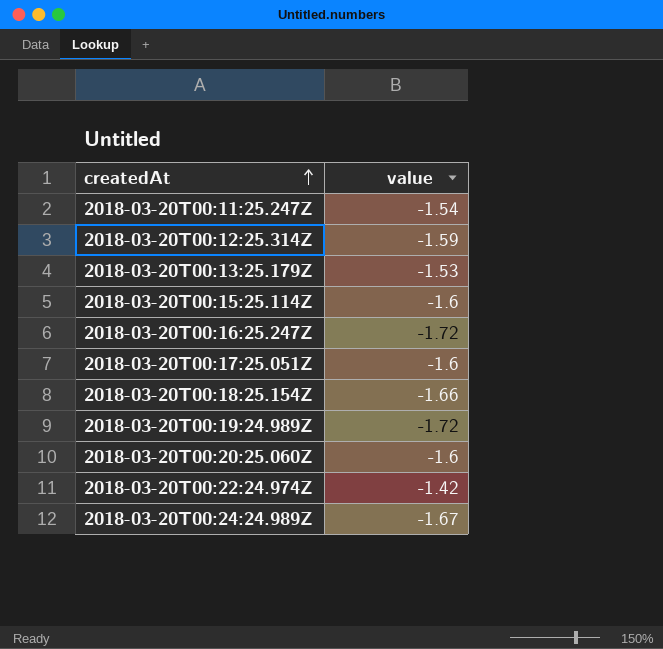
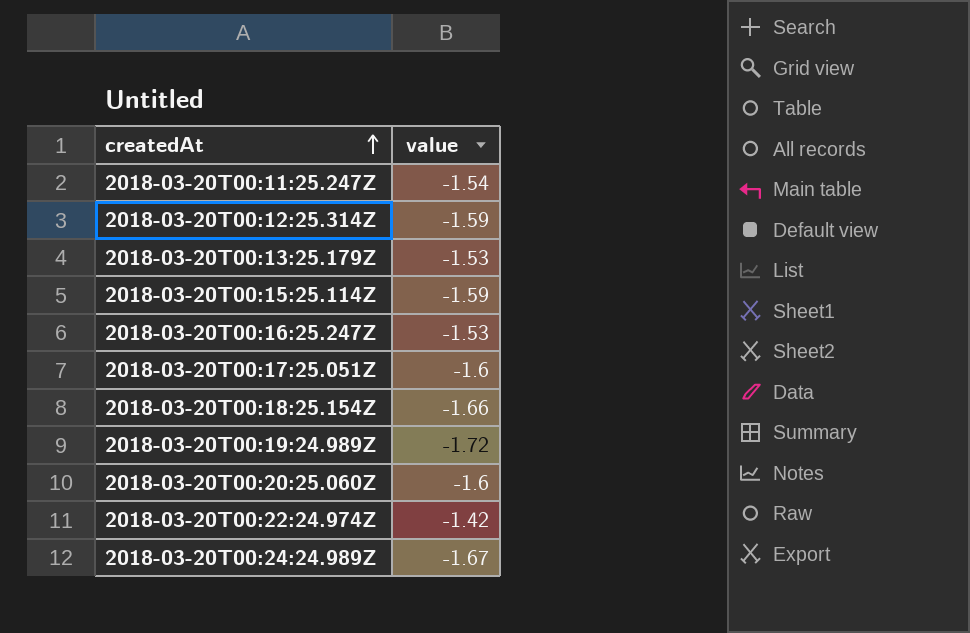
2018-03-20T00:15:25.114Z | value: -1.6 -> -1.59
2018-03-20T00:16:25.247Z | value: -1.72 -> -1.53

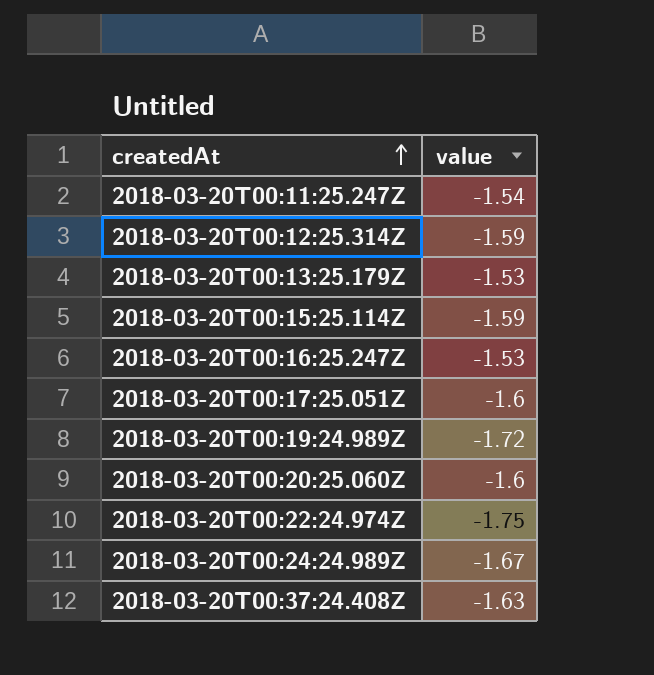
row 2018-03-20T00:18:25.154Z: -1.66 -> none
2018-03-20T00:22:24.974Z | value: -1.42 -> -1.75
row 2018-03-20T00:37:24.408Z: none -> -1.63

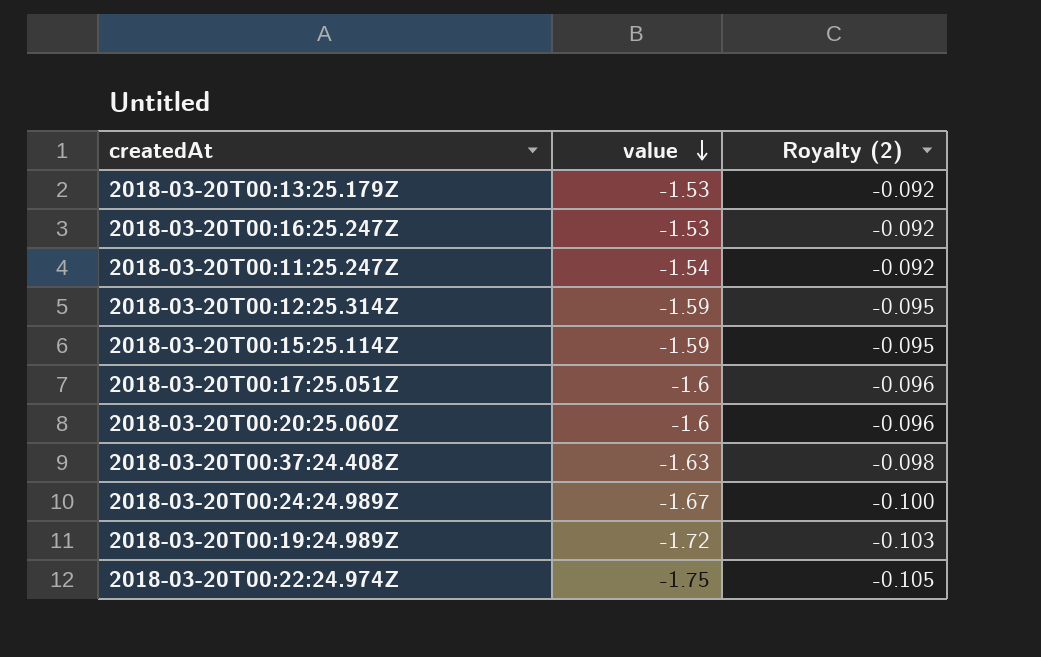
row order: createdAt ascending -> value descending
column Royalty (2) | formula: none -> [value] * 0.06

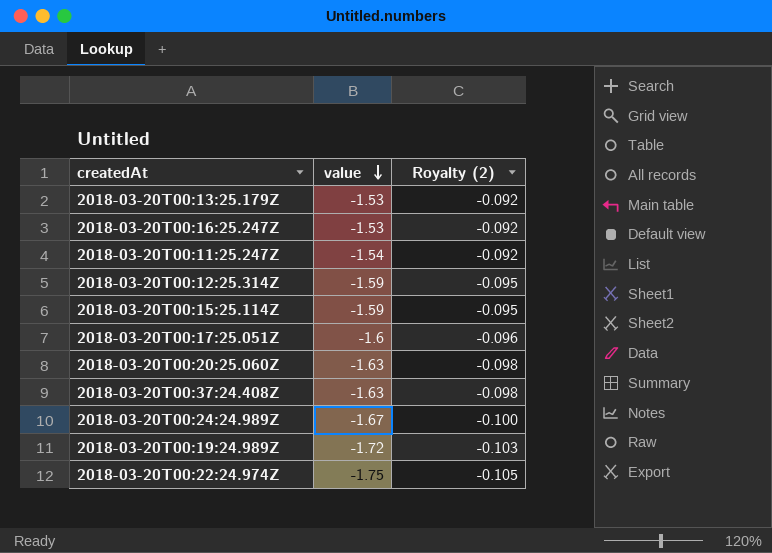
2018-03-20T00:20:25.060Z | value: -1.6 -> -1.63
2018-03-20T00:20:25.060Z | Royalty (2): -0.096 -> -0.098

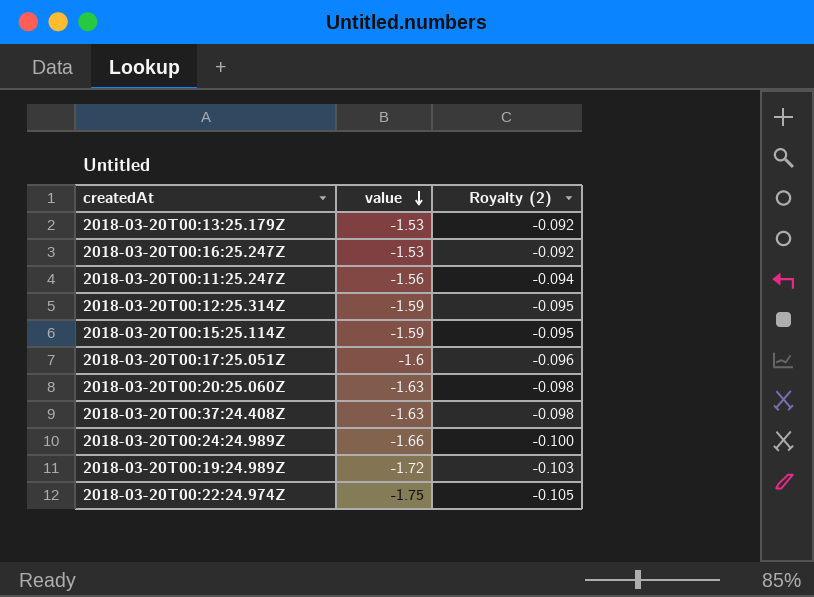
2018-03-20T00:11:25.247Z | value: -1.54 -> -1.56
2018-03-20T00:11:25.247Z | Royalty (2): -0.092 -> -0.094
2018-03-20T00:24:24.989Z | value: -1.67 -> -1.66

